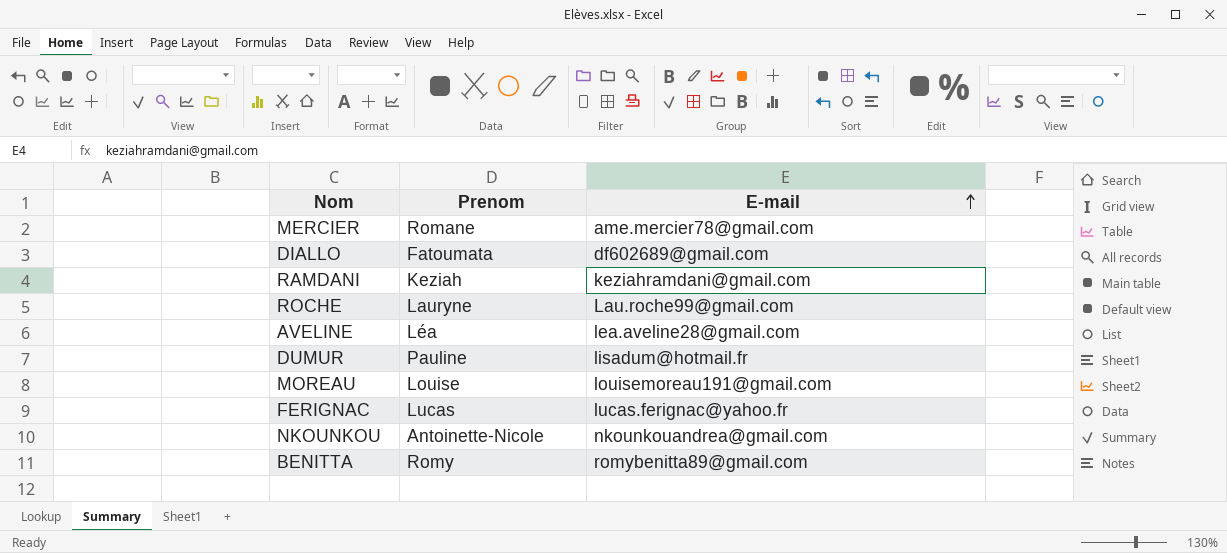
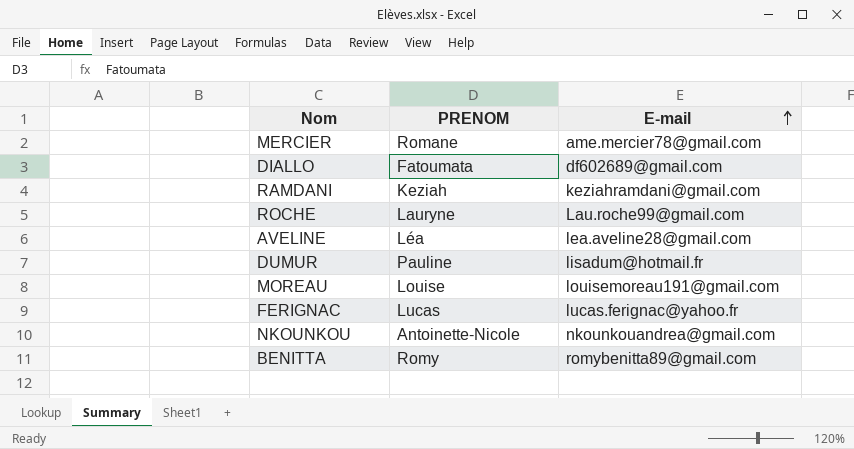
column name: Prenom -> PRENOM

